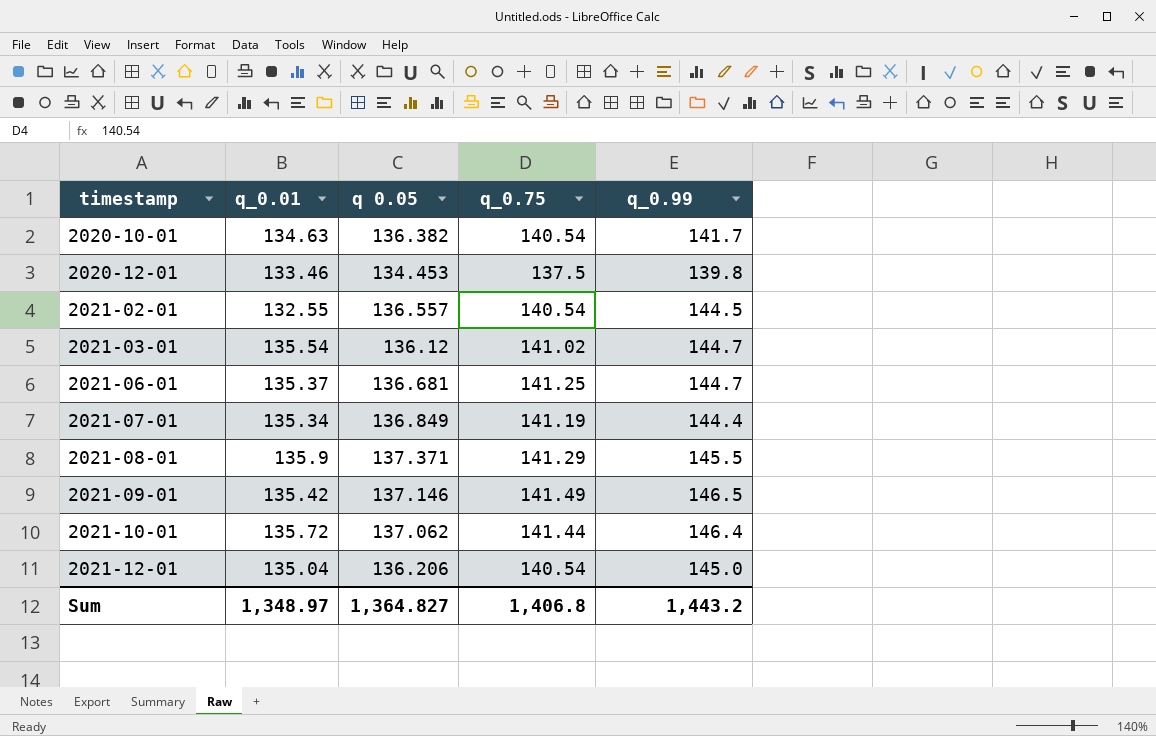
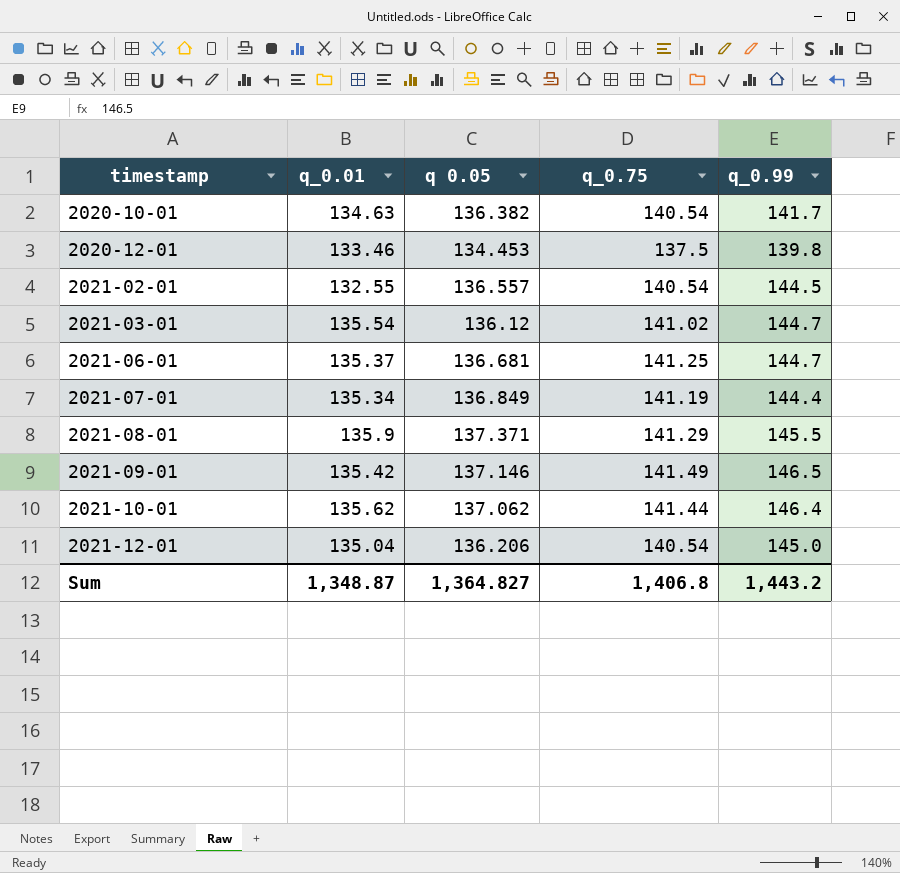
2021-10-01 | q_0.01: 135.72 -> 135.62
Sum | q_0.01: 1,348.97 -> 1,348.87

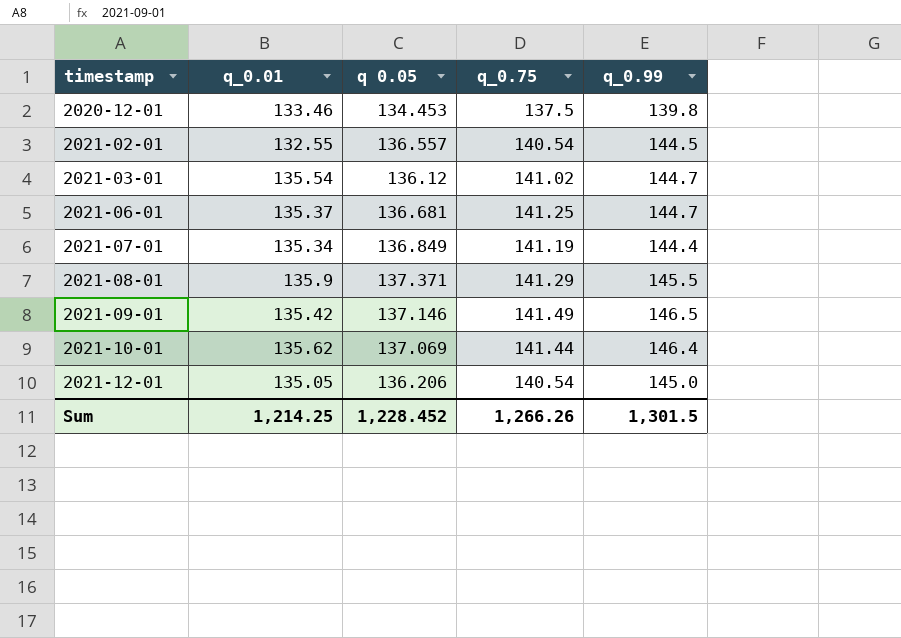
row 2020-10-01: 134.63 | 136.382 | 140.54 | 141.7 -> none
2021-10-01 | q 0.05: 137.062 -> 137.069
2021-12-01 | q_0.01: 135.04 -> 135.05
Sum | q_0.01: 1,348.87 -> 1,214.25
Sum | q 0.05: 1,364.827 -> 1,228.452
Sum | q_0.75: 1,406.8 -> 1,266.26
Sum | q_0.99: 1,443.2 -> 1,301.5

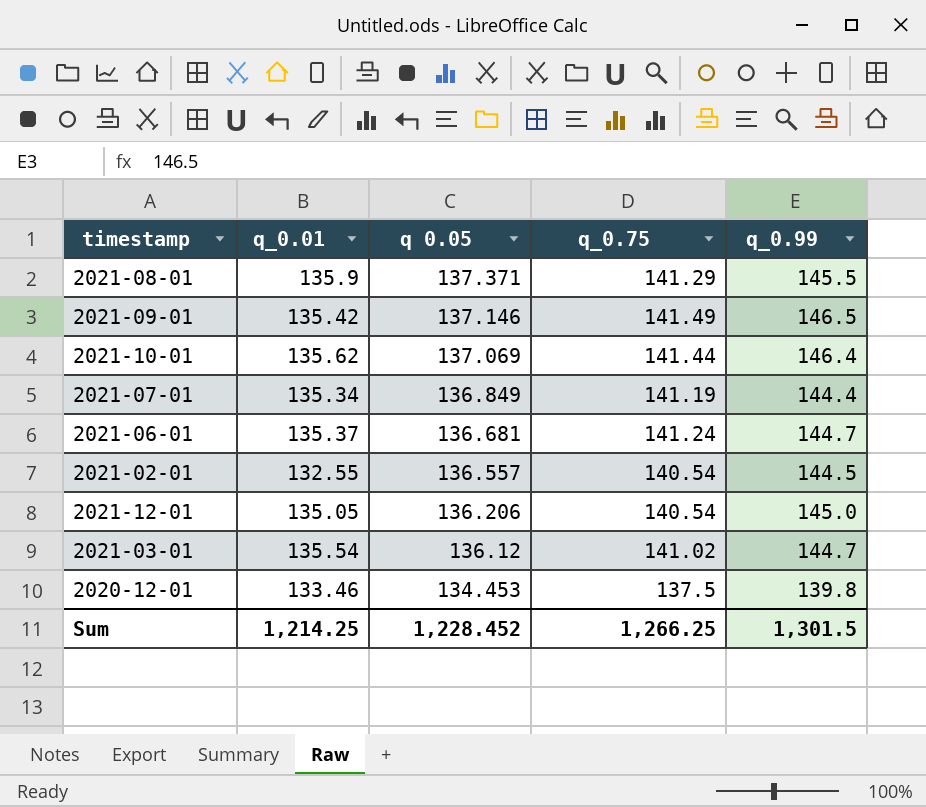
row order: timestamp ascending -> q 0.05 descending
2021-06-01 | q_0.75: 141.25 -> 141.24
Sum | q_0.75: 1,266.26 -> 1,266.25

